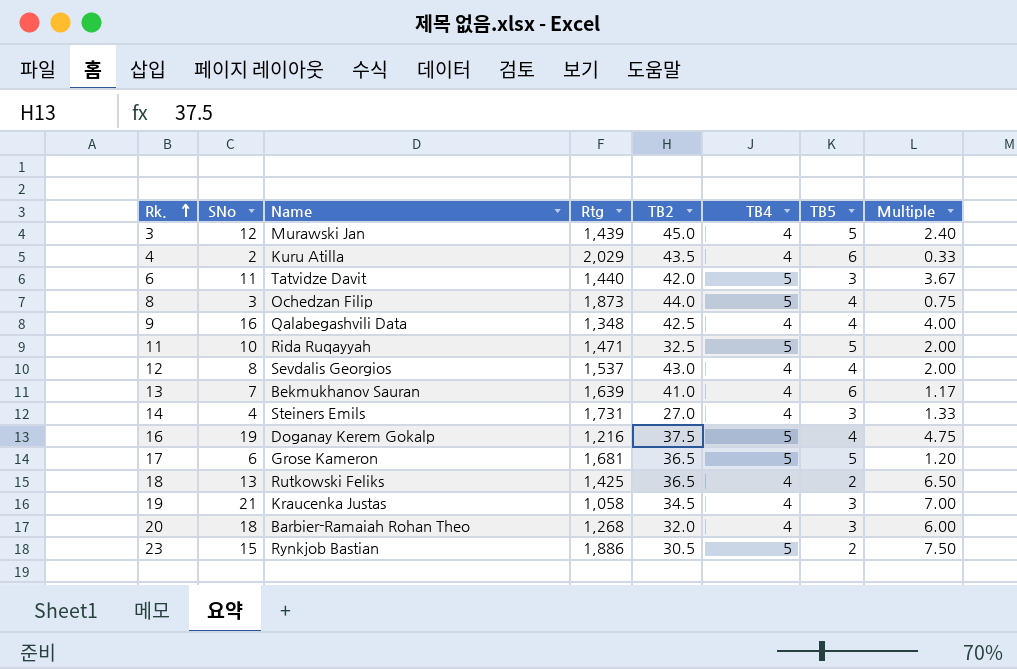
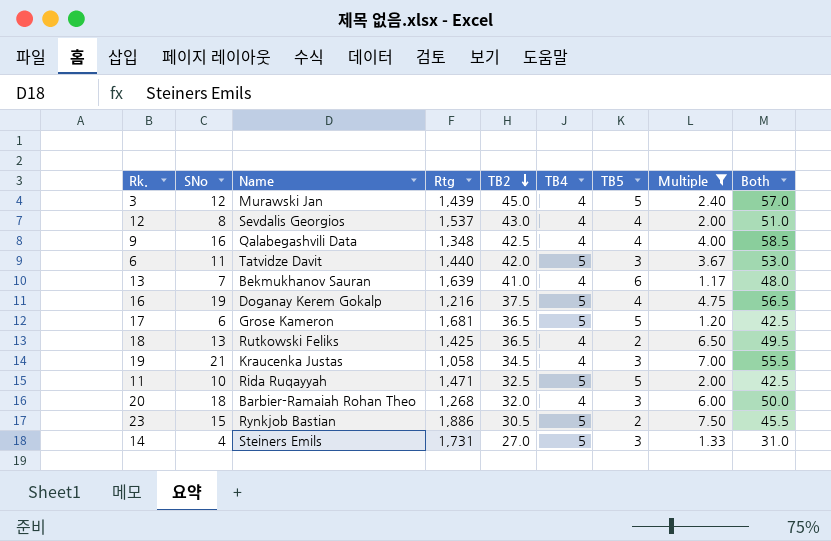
filter: none -> Multiple >= 1.17
row order: Rk. ascending -> TB2 descending
column Both | formula: none -> [SNo] + [TB2]
14 | TB4: 4 -> 5

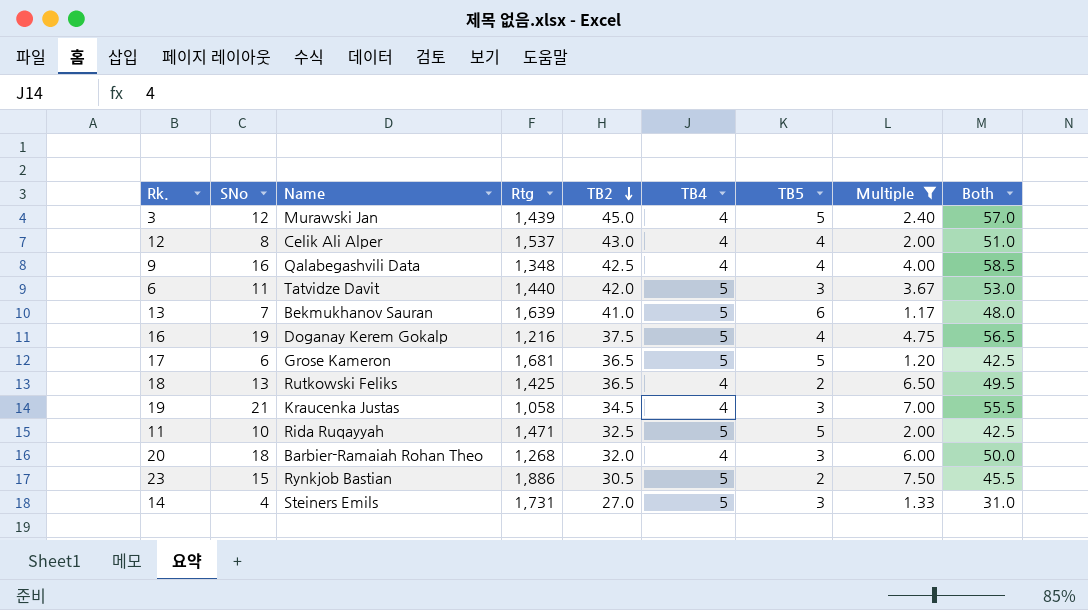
12 | Name: Sevdalis Georgios -> Celik Ali Alper
13 | TB4: 4 -> 5

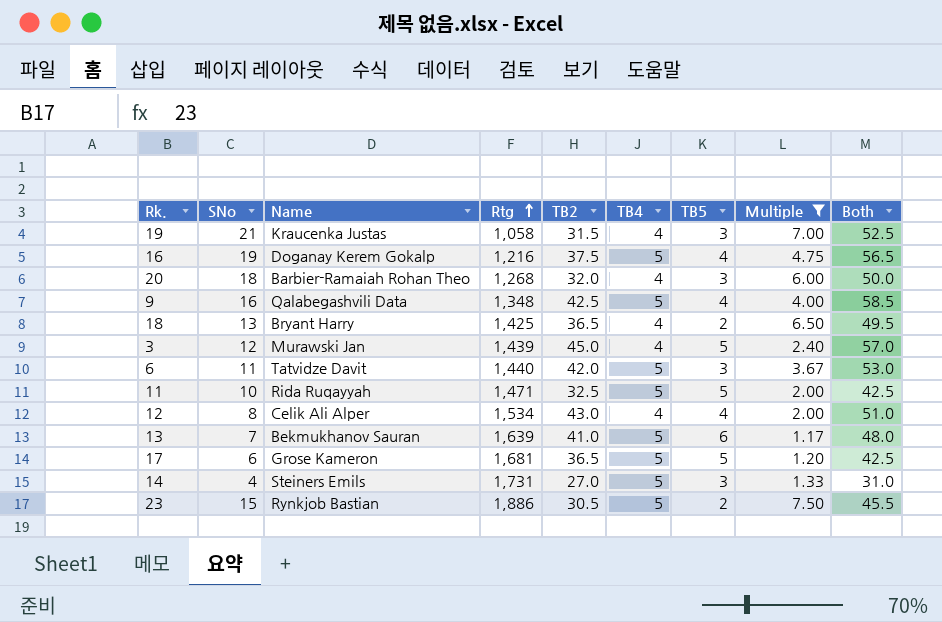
row order: TB2 descending -> Rtg ascending
19 | TB2: 34.5 -> 31.5
19 | Both: 55.5 -> 52.5
9 | TB4: 4 -> 5
18 | Name: Rutkowski Feliks -> Bryant Harry
12 | Rtg: 1,537 -> 1,534

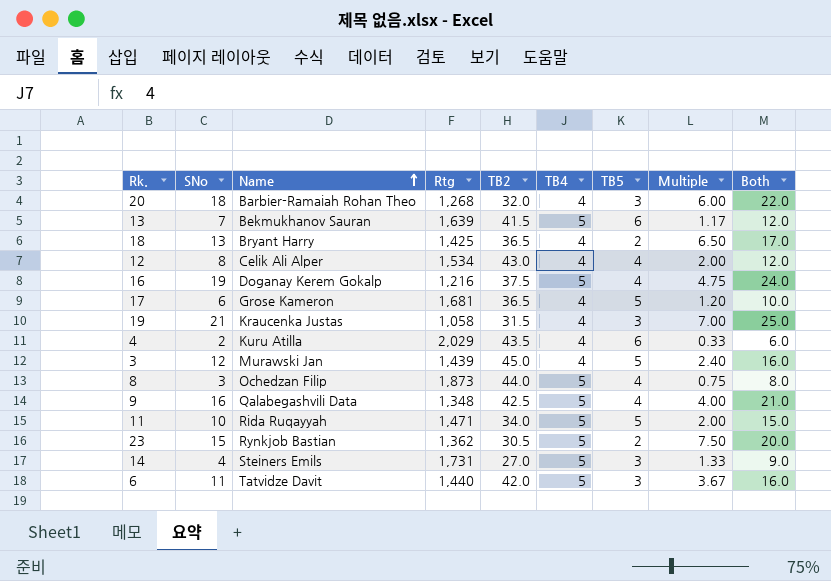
filter: Multiple >= 1.17 -> none
row order: Rtg ascending -> Name ascending
column Both | formula: [SNo] + [TB2] -> [SNo] + [TB4]
13 | TB2: 41.0 -> 41.5
17 | TB4: 5 -> 4
11 | TB2: 32.5 -> 34.0
23 | Rtg: 1,886 -> 1,362

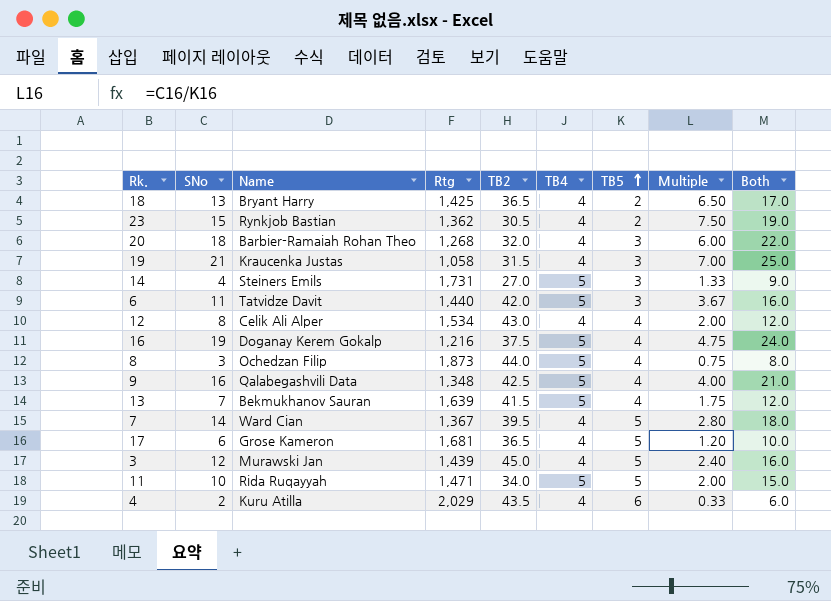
row order: Name ascending -> TB5 ascending
23 | TB4: 5 -> 4
23 | Both: 20.0 -> 19.0
13 | TB5: 6 -> 4
13 | Multiple: 1.17 -> 1.75
row 7: none -> 14 | Ward Cian | 1,367 | 39.5 | 4 | 5 | 2.80 | 18.0

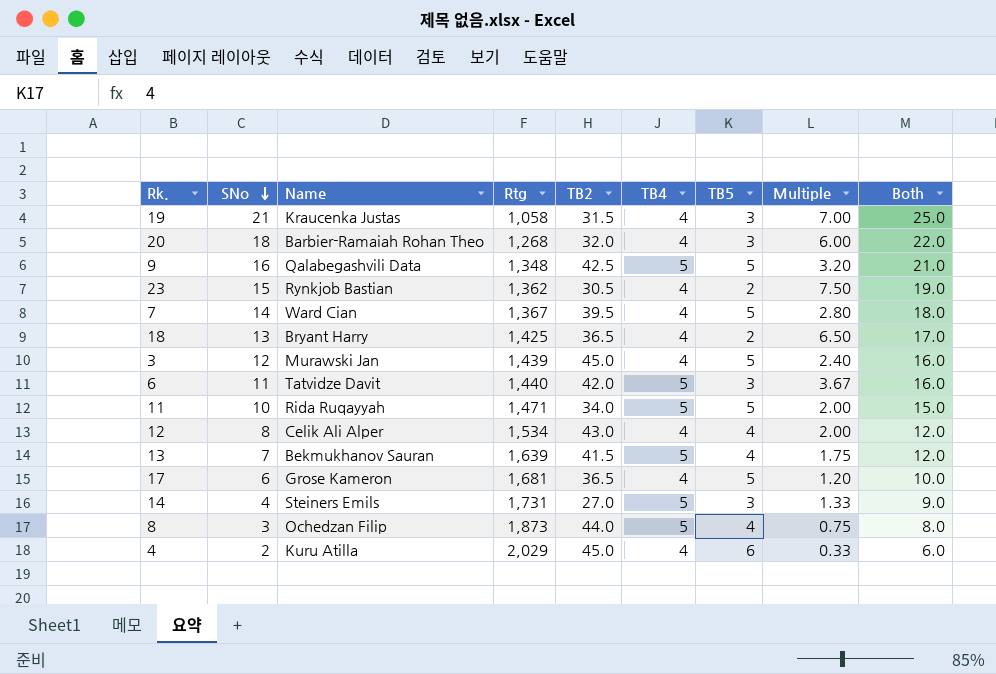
row order: TB5 ascending -> SNo descending
row 16: 19 | Doganay Kerem Gokalp | 1,216 | 37.5 | 5 | 4 | 4.75 | 24.0 -> none
9 | TB5: 4 -> 5
9 | Multiple: 4.00 -> 3.20
4 | TB2: 43.5 -> 45.0

